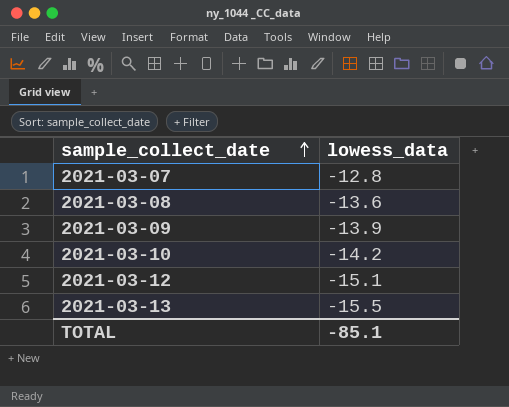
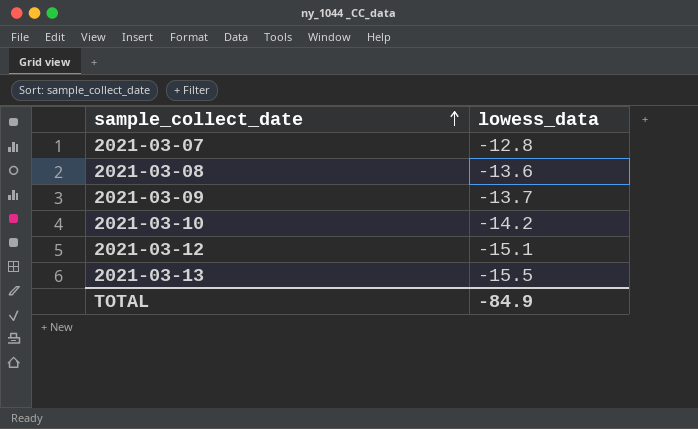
2021-03-09 | lowess_data: -13.9 -> -13.7
TOTAL | lowess_data: -85.1 -> -84.9

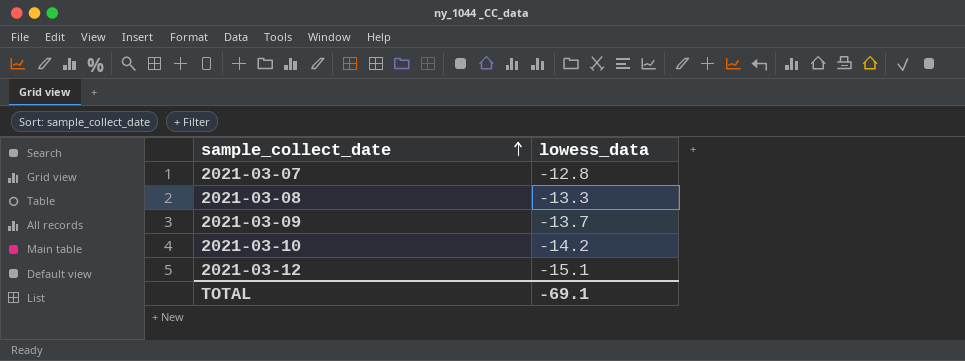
row 2021-03-13: -15.5 -> none
2021-03-08 | lowess_data: -13.6 -> -13.3
TOTAL | lowess_data: -84.9 -> -69.1

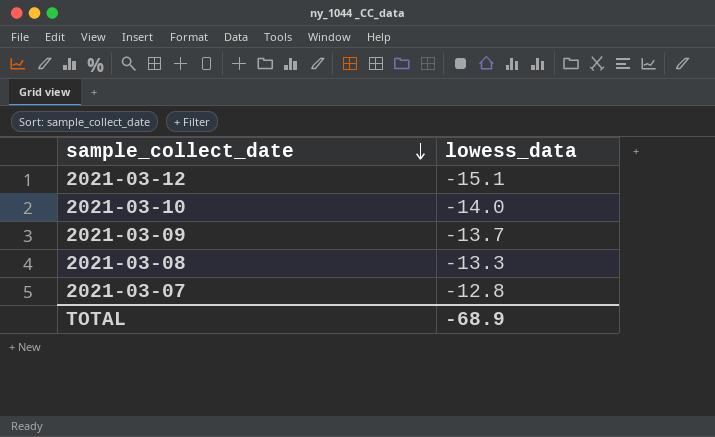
row order: sample_collect_date ascending -> sample_collect_date descending
2021-03-10 | lowess_data: -14.2 -> -14.0
TOTAL | lowess_data: -69.1 -> -68.9

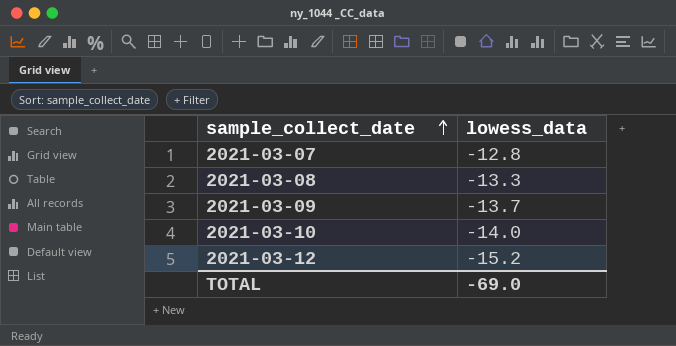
row order: sample_collect_date descending -> sample_collect_date ascending
2021-03-12 | lowess_data: -15.1 -> -15.2
TOTAL | lowess_data: -68.9 -> -69.0

